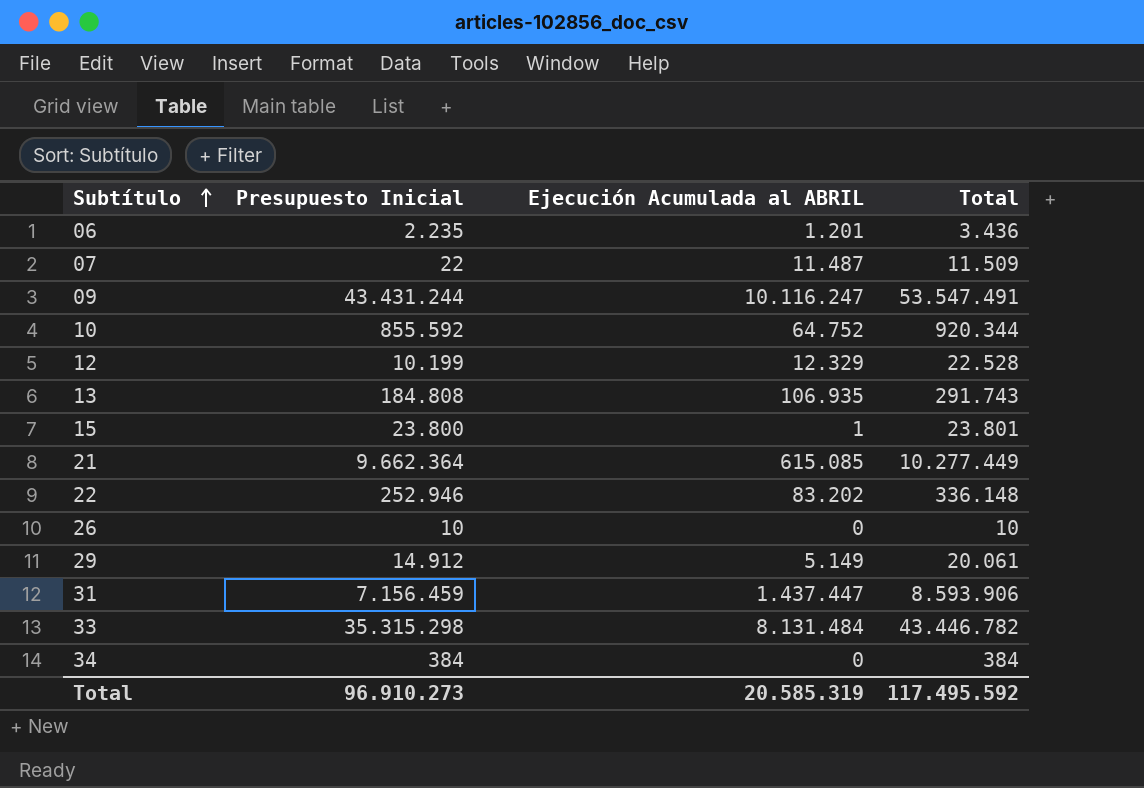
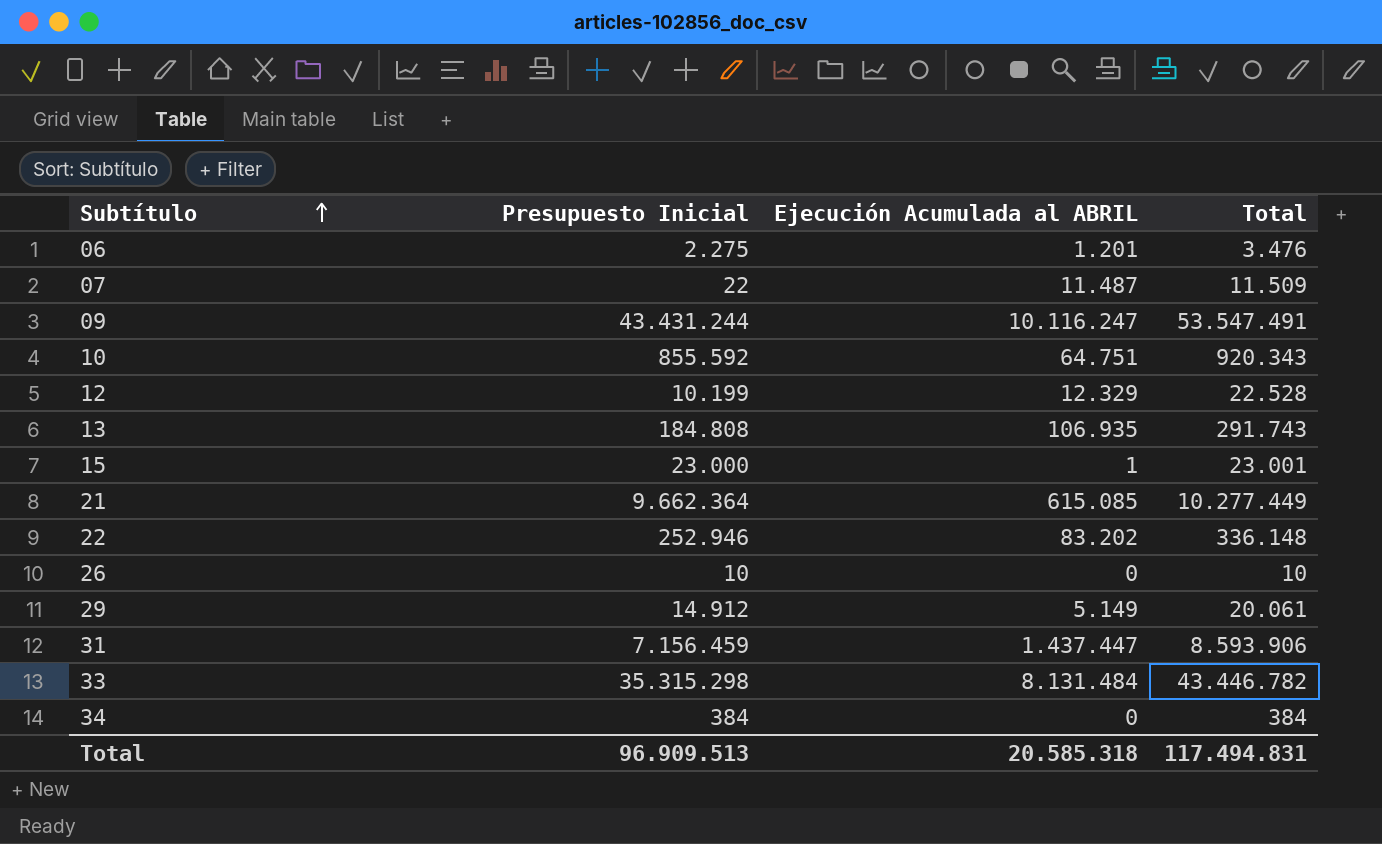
06 | Presupuesto Inicial: 2.235 -> 2.275
06 | Total: 3.436 -> 3.476
10 | Ejecución Acumulada al ABRIL: 64.752 -> 64.751
10 | Total: 920.344 -> 920.343
15 | Presupuesto Inicial: 23.800 -> 23.000
15 | Total: 23.801 -> 23.001
Total | Presupuesto Inicial: 96.910.273 -> 96.909.513
Total | Ejecución Acumulada al ABRIL: 20.585.319 -> 20.585.318
Total | Total: 117.495.592 -> 117.494.831

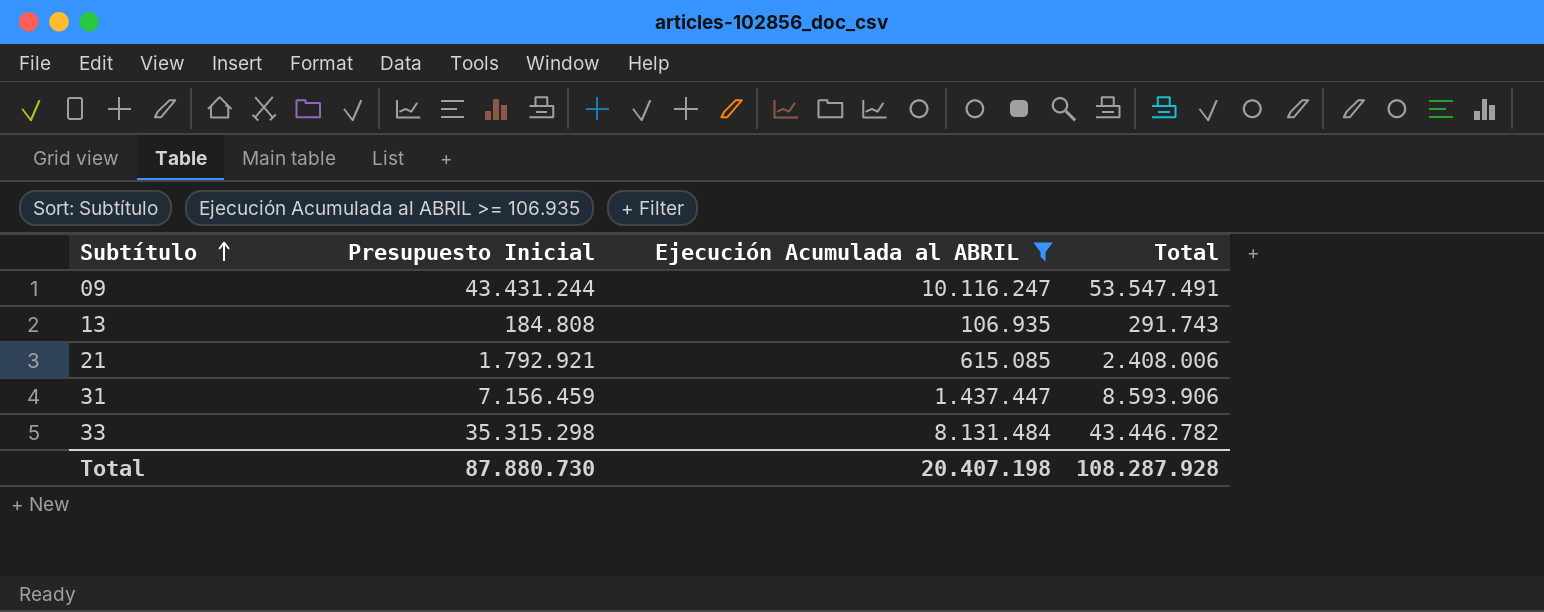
filter: none -> Ejecución Acumulada al ABRIL >= 106.935
21 | Presupuesto Inicial: 9.662.364 -> 1.792.921
21 | Total: 10.277.449 -> 2.408.006
Total | Presupuesto Inicial: 96.909.513 -> 87.880.730
Total | Ejecución Acumulada al ABRIL: 20.585.318 -> 20.407.198
Total | Total: 117.494.831 -> 108.287.928

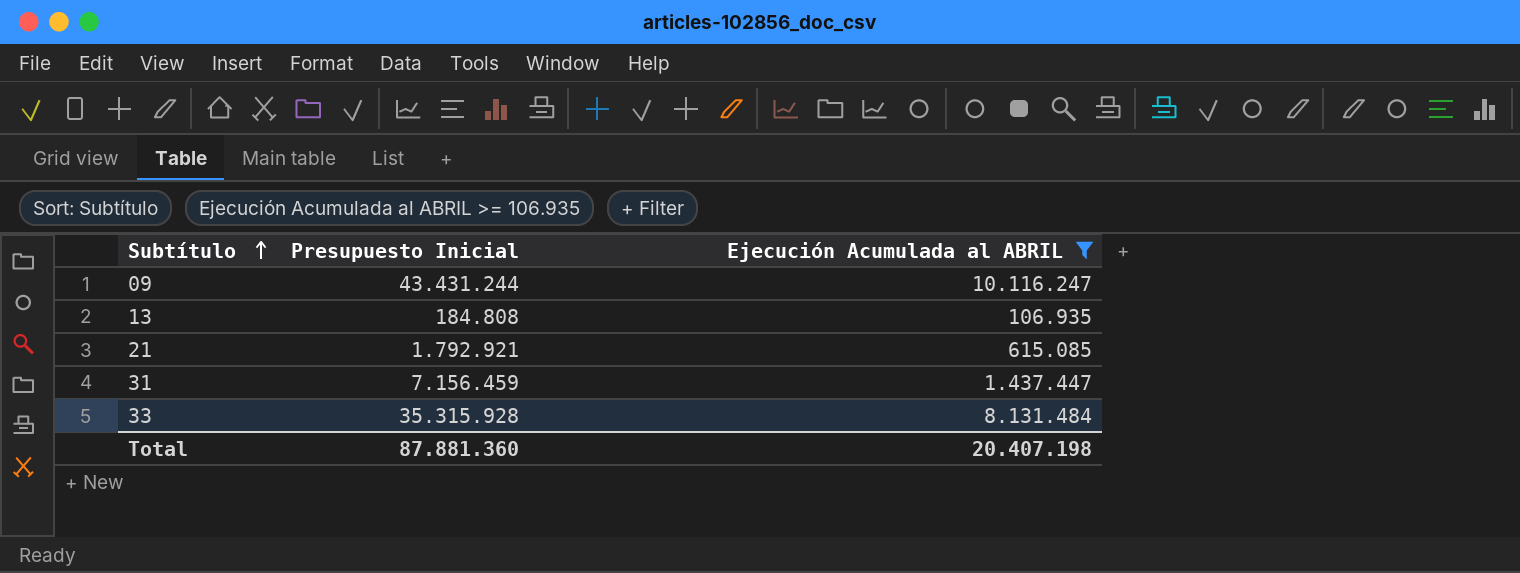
column Total | formula: [Presupuesto Inicial] + [Ejecución Acumulada al ABRIL] -> none
33 | Presupuesto Inicial: 35.315.298 -> 35.315.928
Total | Presupuesto Inicial: 87.880.730 -> 87.881.360

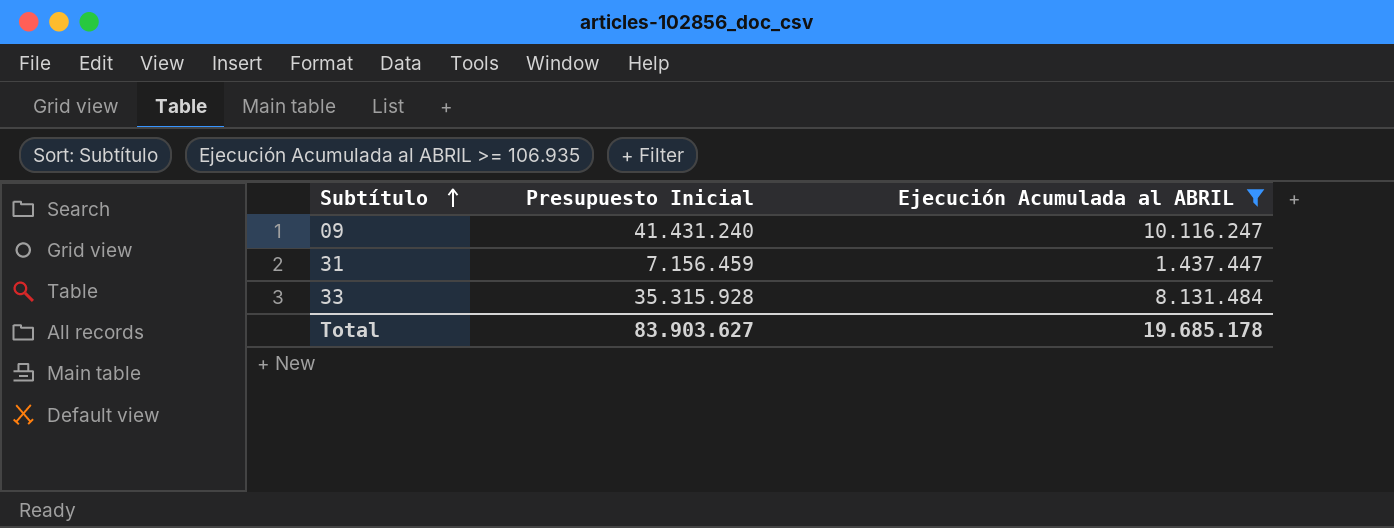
row 13: 184.808 | 106.935 -> none
row 21: 1.792.921 | 615.085 -> none
09 | Presupuesto Inicial: 43.431.244 -> 41.431.240
Total | Presupuesto Inicial: 87.881.360 -> 83.903.627
Total | Ejecución Acumulada al ABRIL: 20.407.198 -> 19.685.178

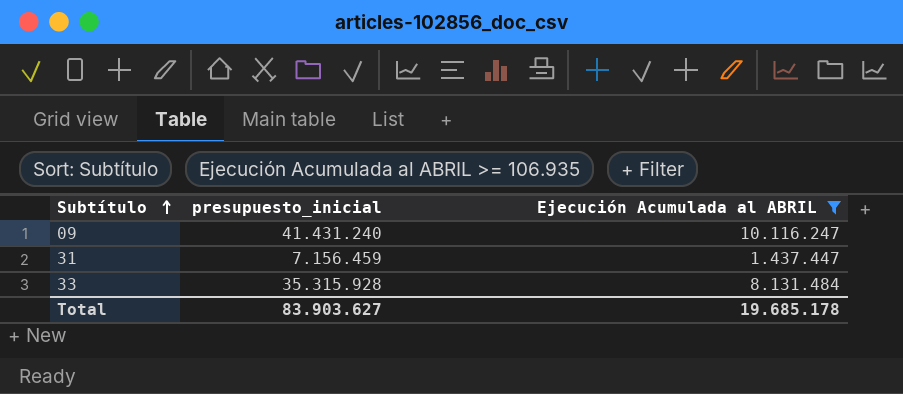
column name: Presupuesto Inicial -> presupuesto_inicial

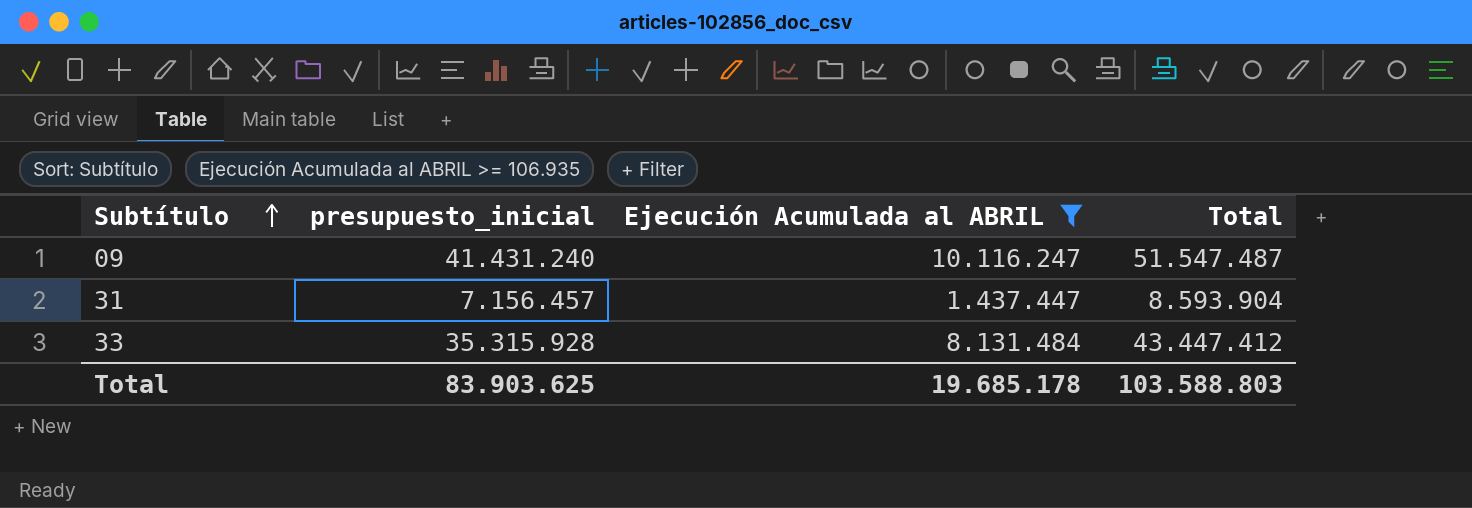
column Total | formula: none -> [presupuesto_inicial] + [Ejecución Acumulada al ABRIL]
31 | presupuesto_inicial: 7.156.459 -> 7.156.457
Total | presupuesto_inicial: 83.903.627 -> 83.903.625

